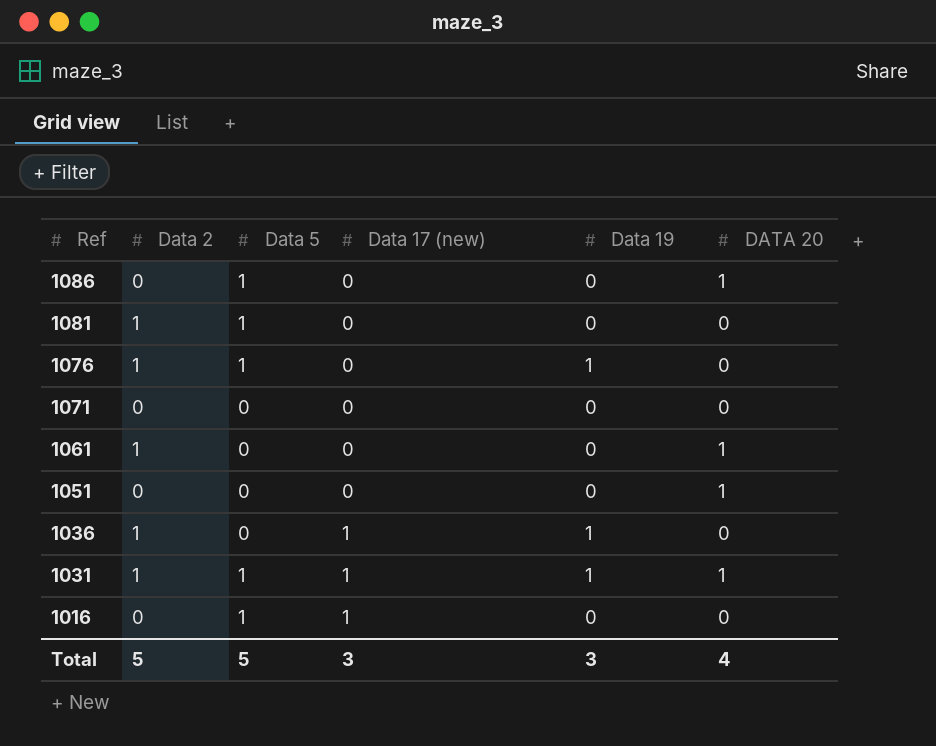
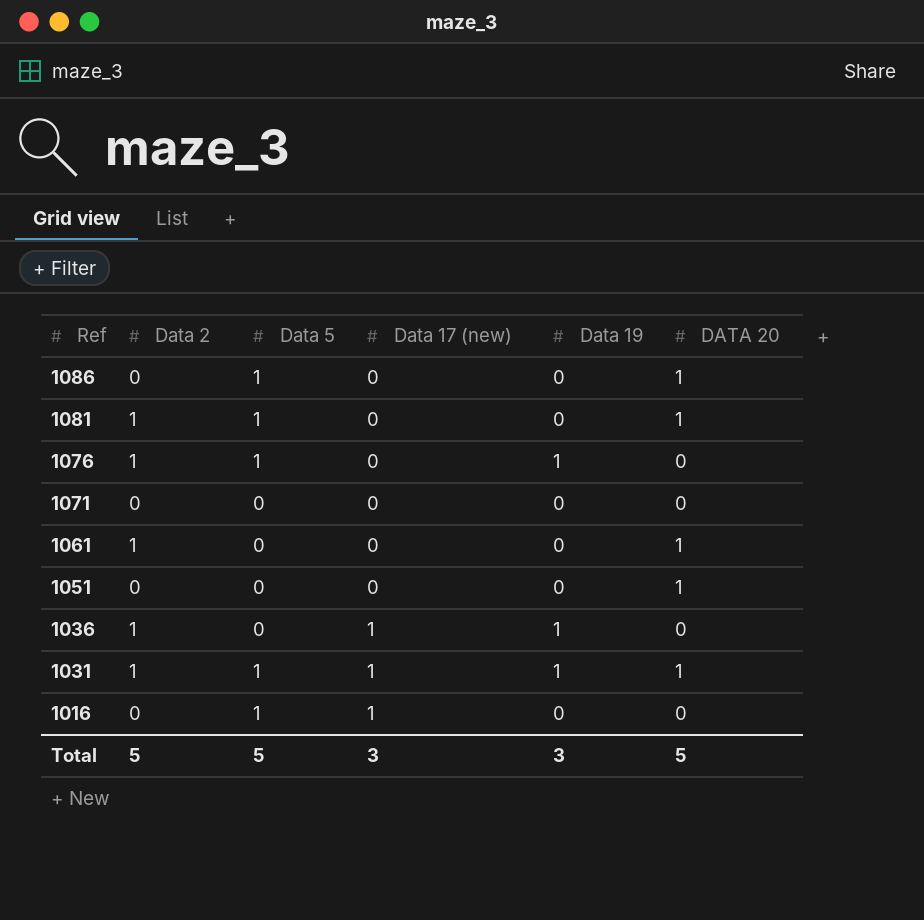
1081 | DATA 20: 0 -> 1
Total | DATA 20: 4 -> 5

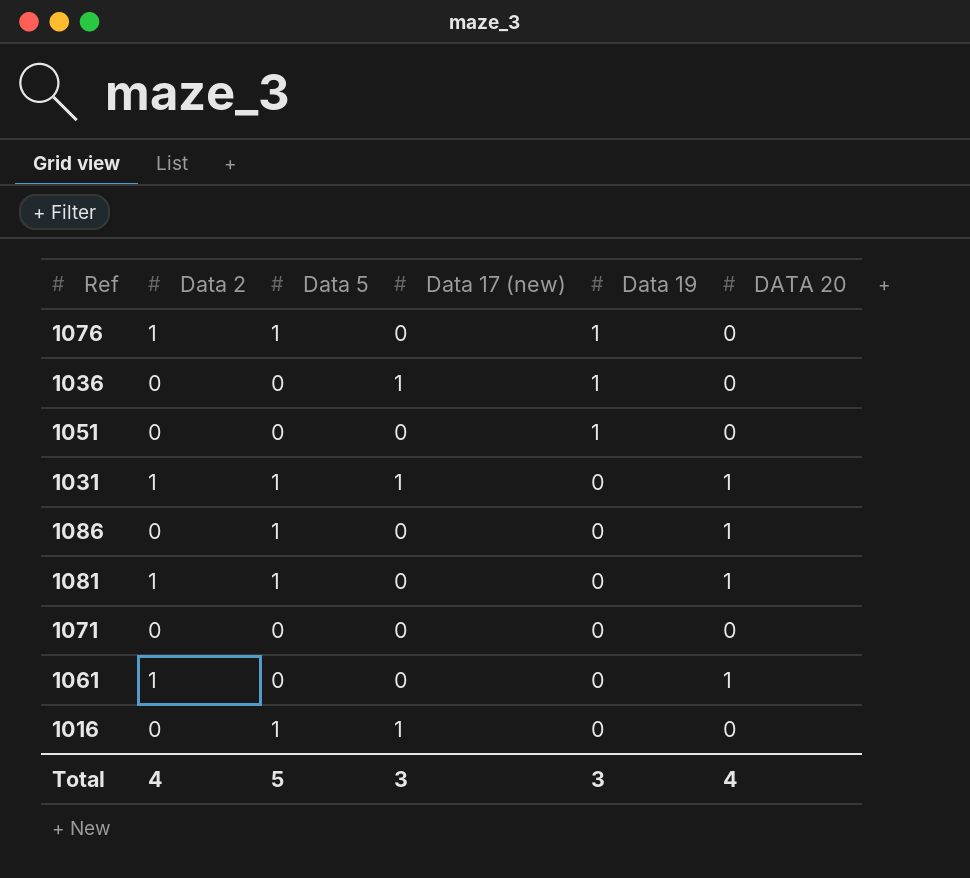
row order: Ref descending -> Data 19 descending
1036 | Data 2: 1 -> 0
1051 | Data 19: 0 -> 1
1051 | DATA 20: 1 -> 0
1031 | Data 19: 1 -> 0
Total | Data 2: 5 -> 4
Total | DATA 20: 5 -> 4

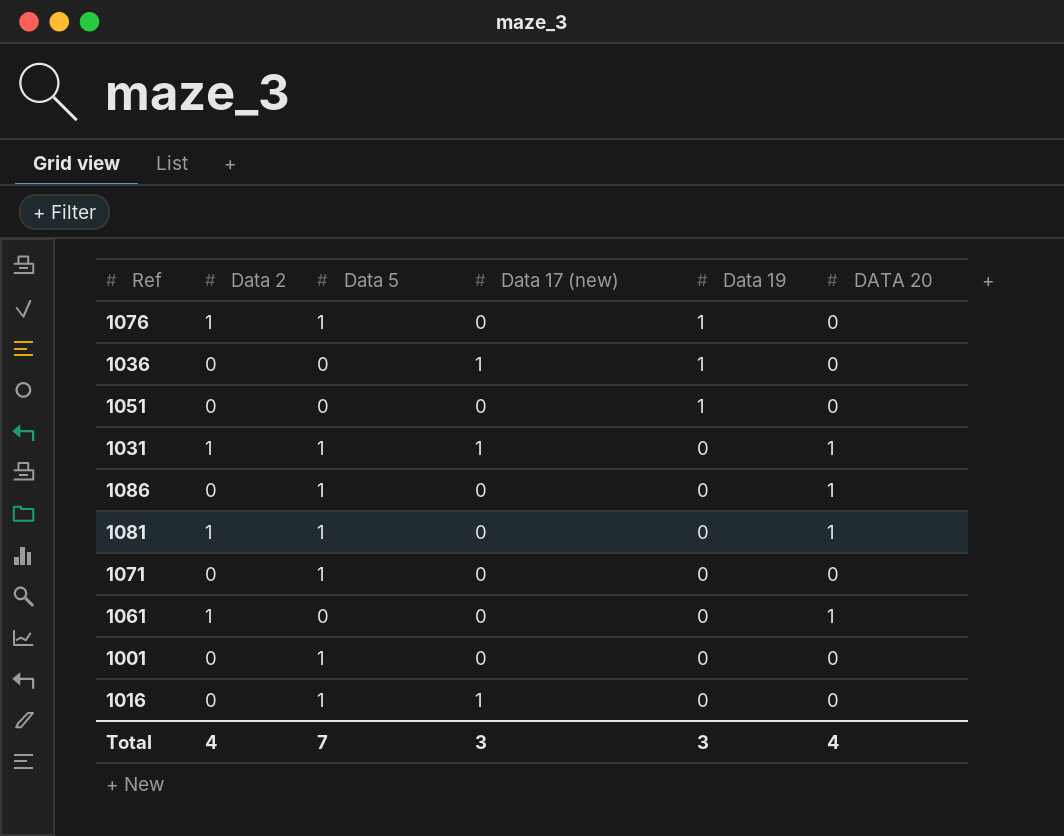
1071 | Data 5: 0 -> 1
row 1001: none -> 0 | 1 | 0 | 0 | 0
Total | Data 5: 5 -> 7

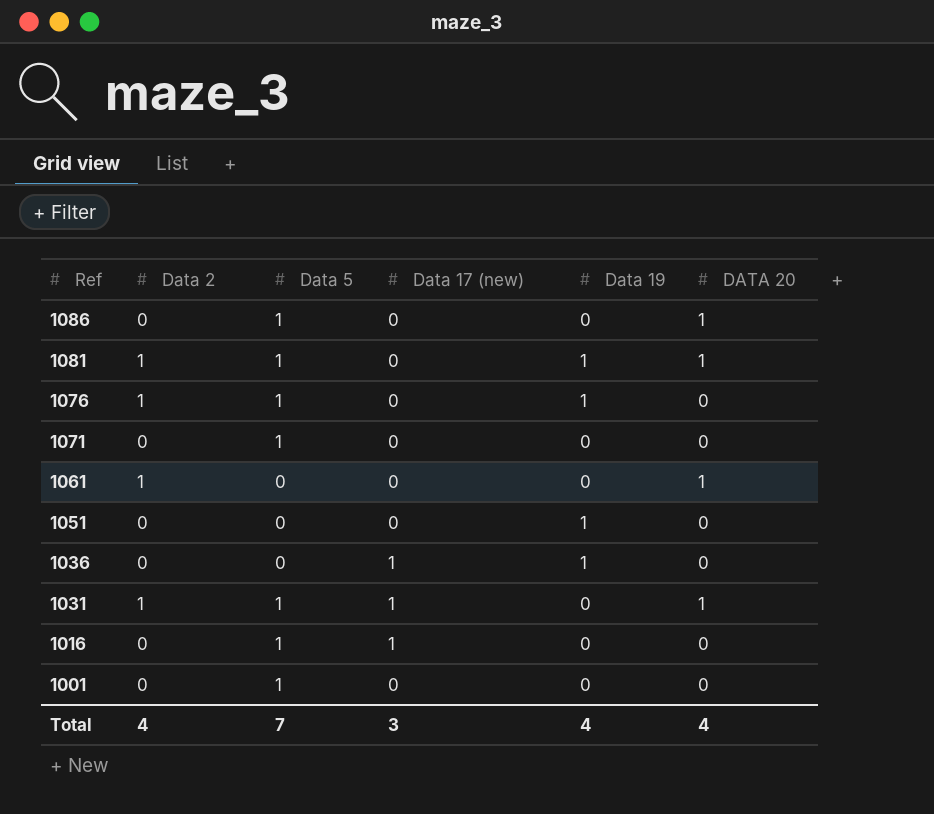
row order: Data 19 descending -> Ref descending
1081 | Data 19: 0 -> 1
Total | Data 19: 3 -> 4

